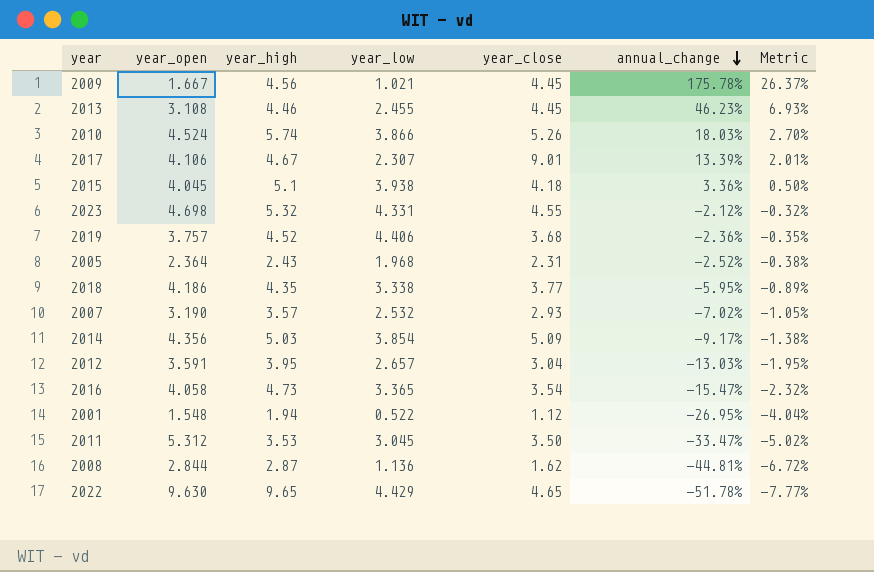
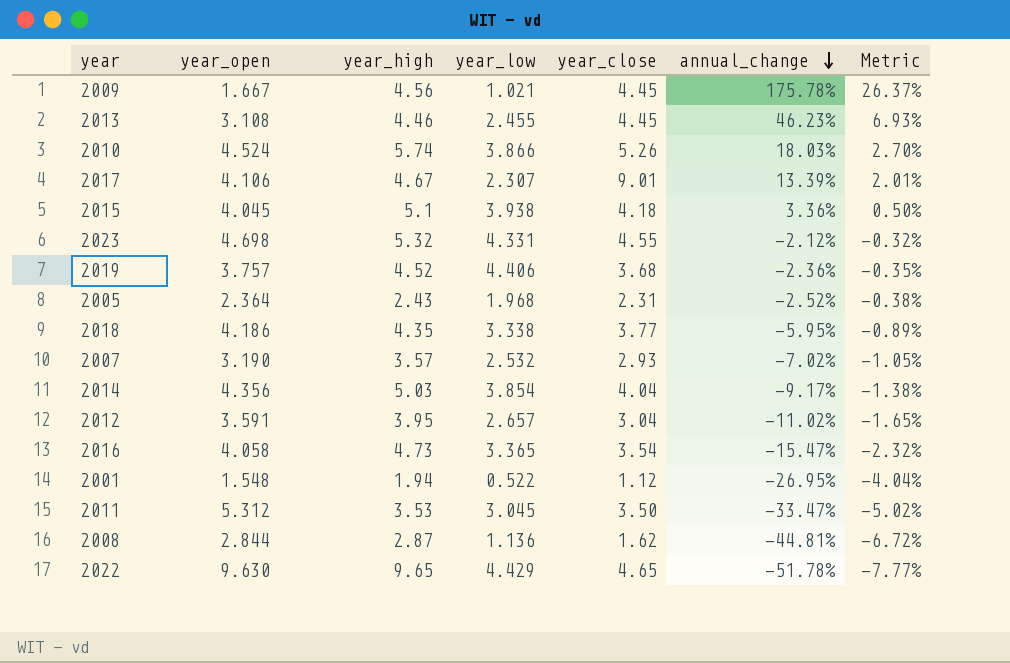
2014 | year_close: 5.09 -> 4.04
2012 | annual_change: -13.03% -> -11.02%
2012 | Metric: -1.95% -> -1.65%

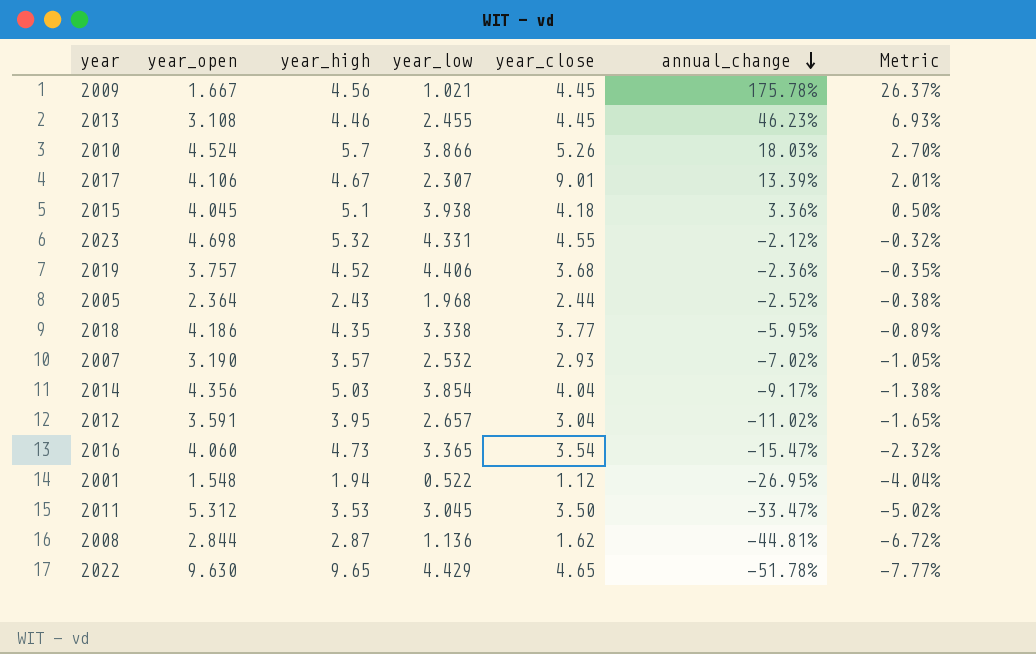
2010 | year_high: 5.74 -> 5.7
2005 | year_close: 2.31 -> 2.44
2016 | year_open: 4.058 -> 4.060

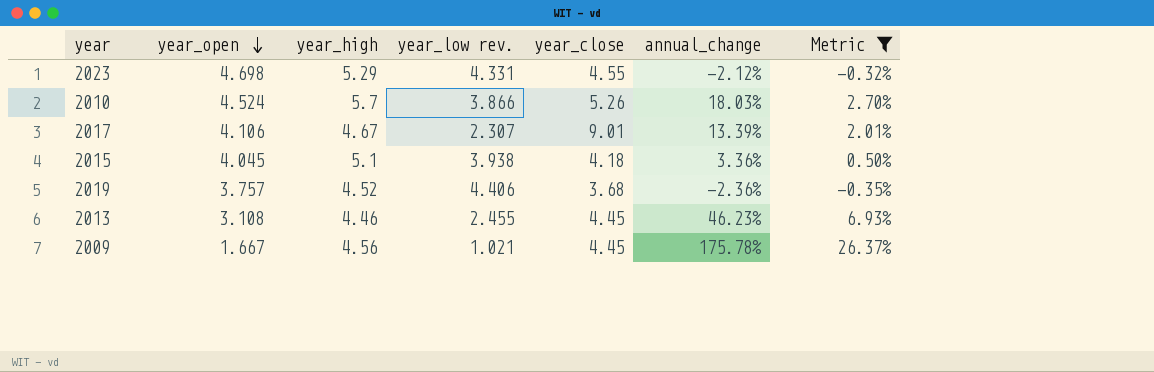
filter: none -> Metric >= -0.35%
row order: annual_change descending -> year_open descending
column name: year_low -> year_low rev.
2023 | year_high: 5.32 -> 5.29

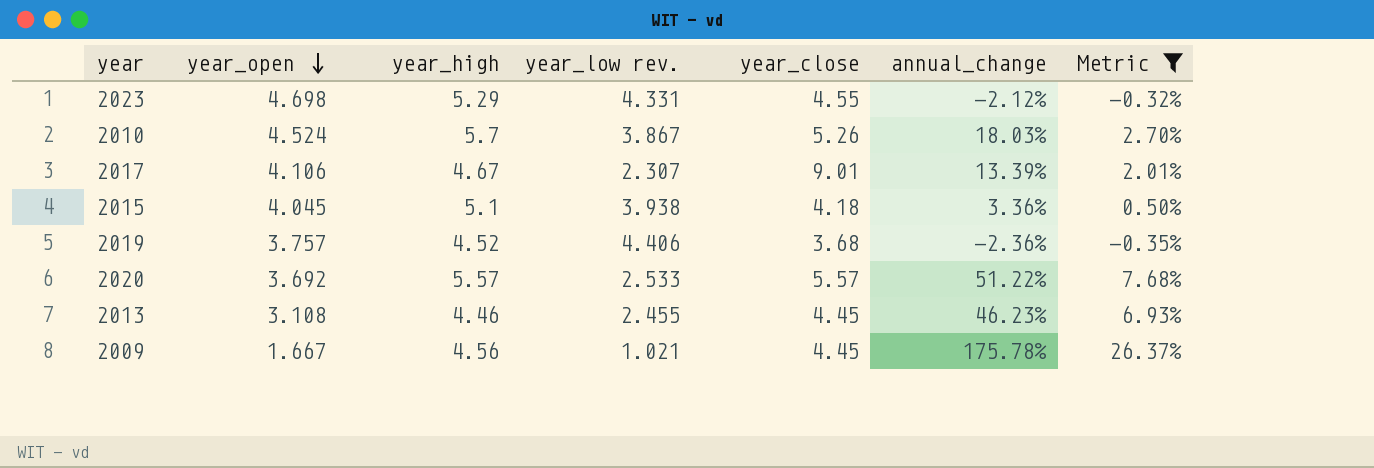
2010 | year_low rev.: 3.866 -> 3.867
row 2020: none -> 3.692 | 5.57 | 2.533 | 5.57 | 51.22% | 7.68%

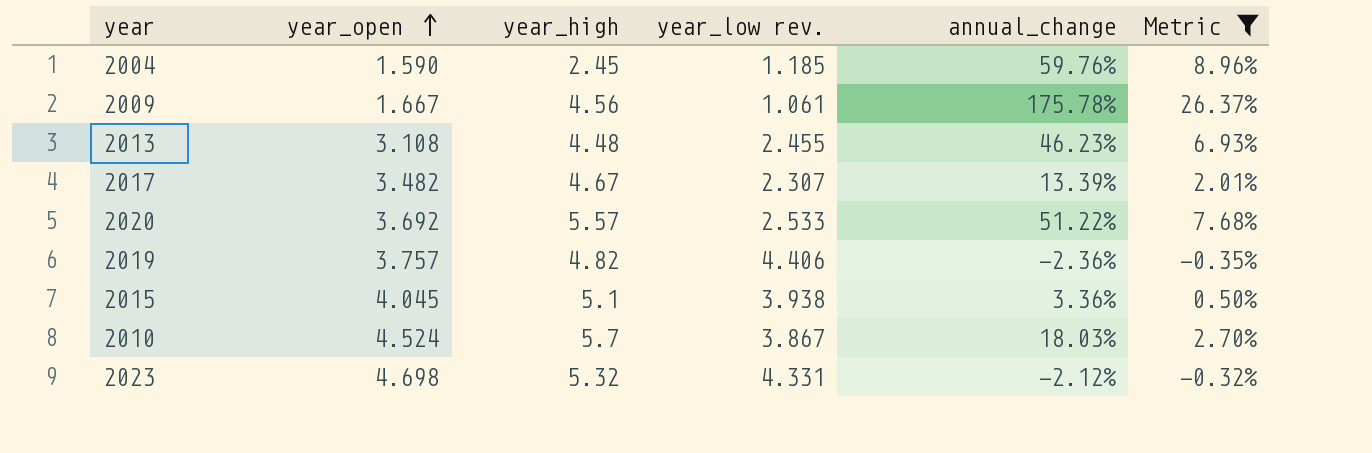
row order: year_open descending -> year_open ascending
column year_close | position: 5 -> none
row 2004: none -> 1.590 | 2.45 | 1.185 | 59.76% | 8.96%
2009 | year_low rev.: 1.021 -> 1.061
2013 | year_high: 4.46 -> 4.48
2017 | year_open: 4.106 -> 3.482
2019 | year_high: 4.52 -> 4.82
2023 | year_high: 5.29 -> 5.32

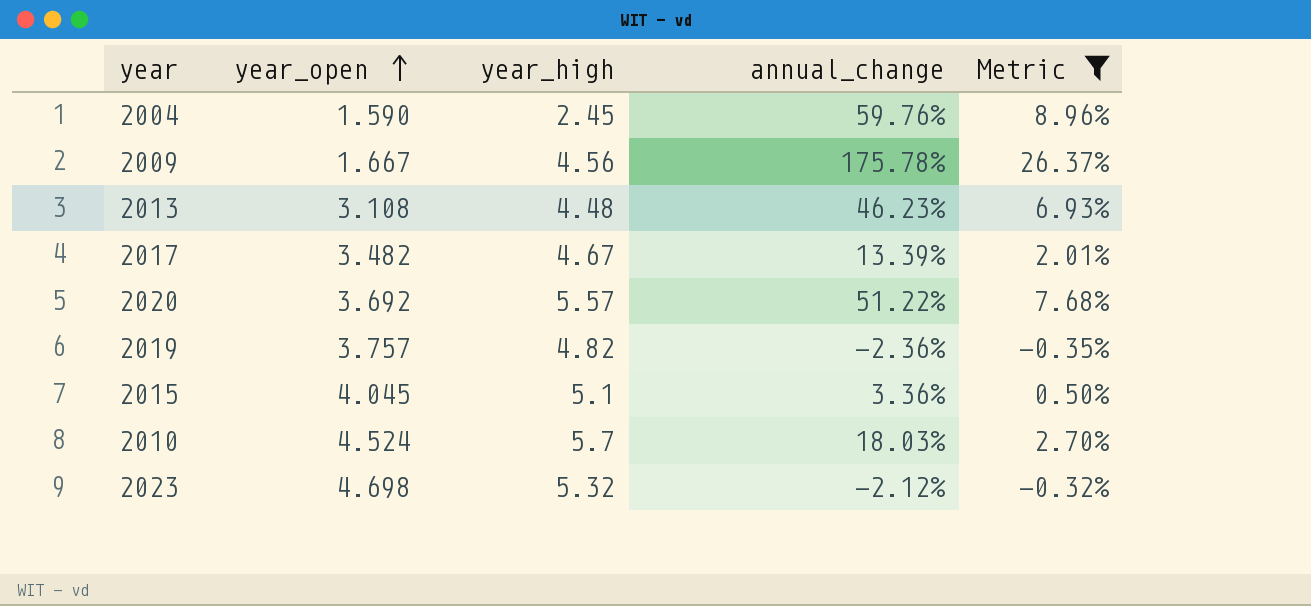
column year_low rev. | position: 4 -> none

